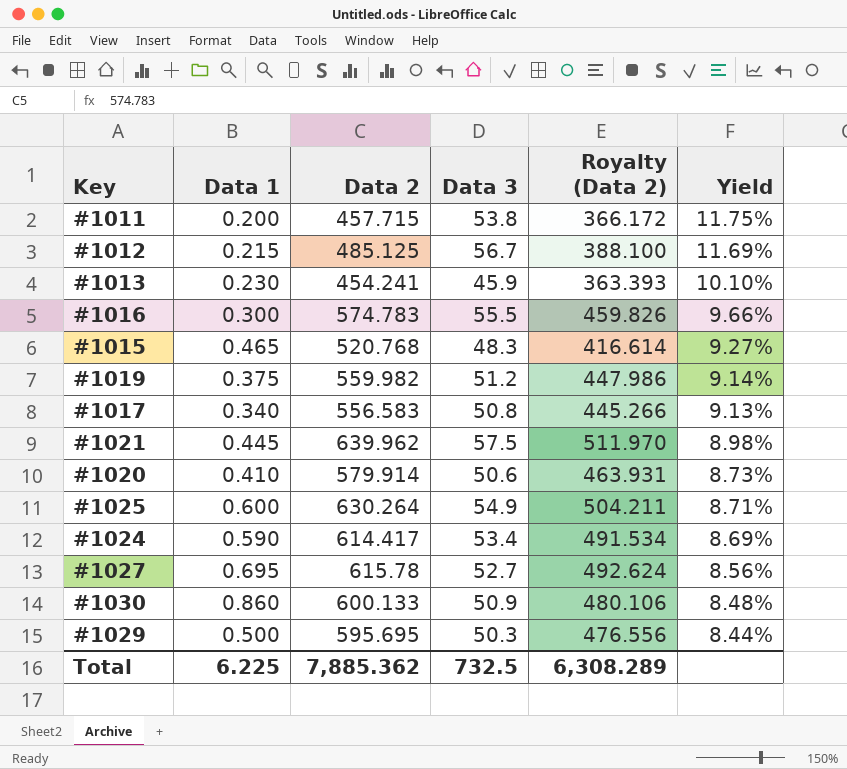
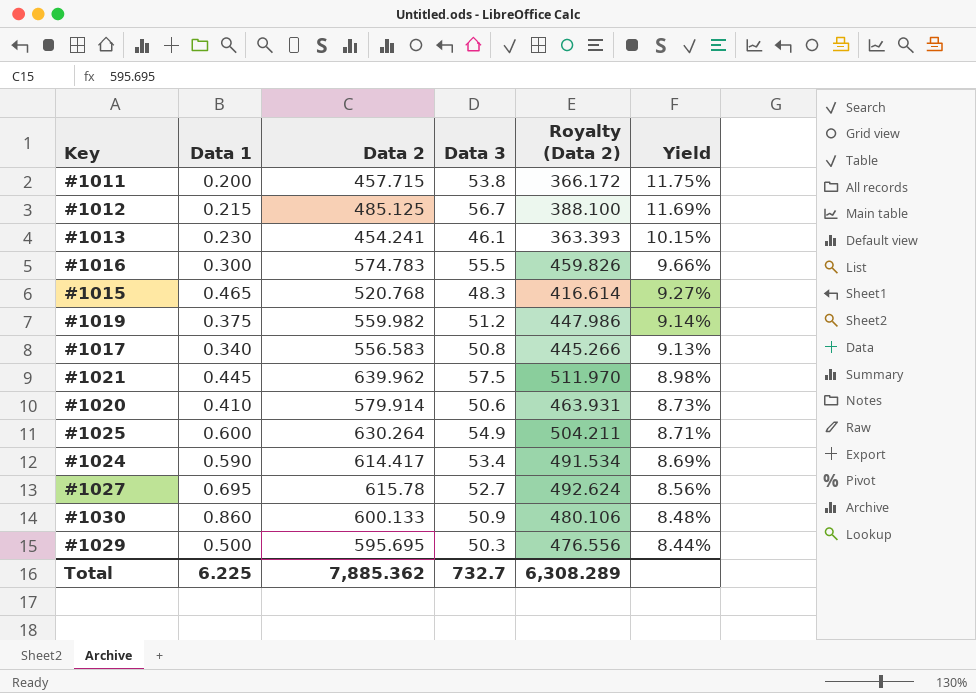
#1013 | Data 3: 45.9 -> 46.1
#1013 | Yield: 10.10% -> 10.15%
Total | Data 3: 732.5 -> 732.7

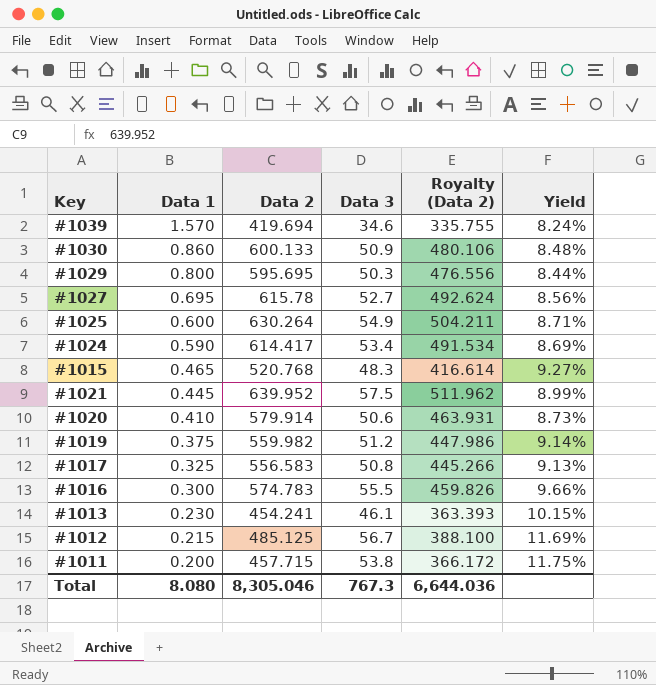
row order: Yield descending -> Data 1 descending
row #1039: none -> 1.570 | 419.694 | 34.6 | 335.755 | 8.24%
#1029 | Data 1: 0.500 -> 0.800
#1021 | Data 2: 639.962 -> 639.952
#1021 | Royalty (Data 2): 511.970 -> 511.962
#1021 | Yield: 8.98% -> 8.99%
#1017 | Data 1: 0.340 -> 0.325
Total | Data 1: 6.225 -> 8.080
Total | Data 2: 7,885.362 -> 8,305.046
Total | Data 3: 732.7 -> 767.3
Total | Royalty (Data 2): 6,308.289 -> 6,644.036

